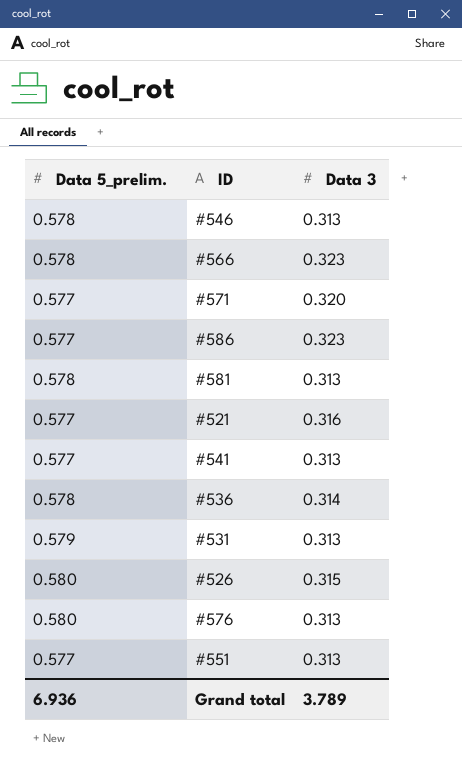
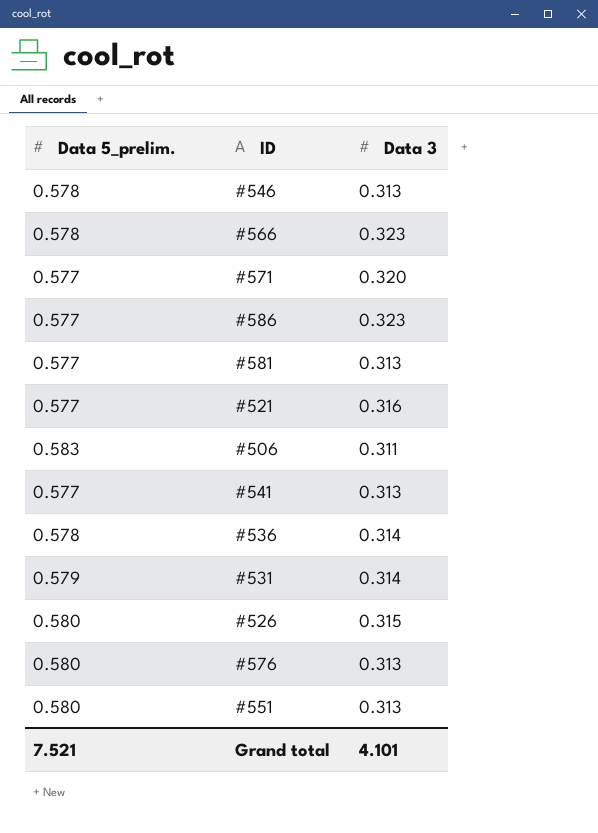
#581 | Data 5_prelim.: 0.578 -> 0.577
row #506: none -> 0.583 | 0.311
#531 | Data 3: 0.313 -> 0.314
#551 | Data 5_prelim.: 0.577 -> 0.580
Grand total | Data 5_prelim.: 6.936 -> 7.521
Grand total | Data 3: 3.789 -> 4.101

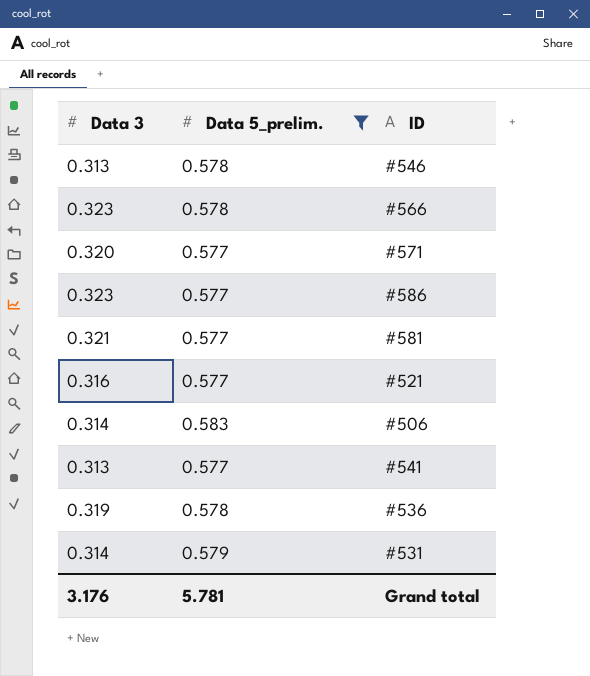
filter: none -> Data 5_prelim. != 0.580
column Data 3 | position: 3 -> 1
#581 | Data 3: 0.313 -> 0.321
#506 | Data 3: 0.311 -> 0.314
#536 | Data 3: 0.314 -> 0.319
Grand total | Data 3: 4.101 -> 3.176
Grand total | Data 5_prelim.: 7.521 -> 5.781

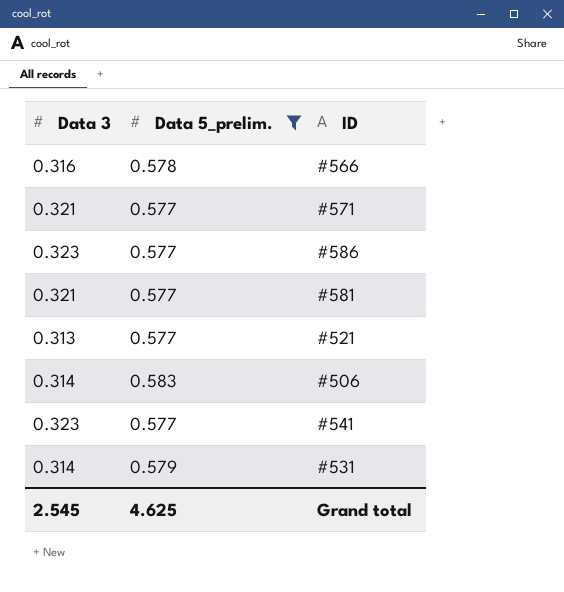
row #546: 0.313 | 0.578 -> none
row #536: 0.319 | 0.578 -> none
#566 | Data 3: 0.323 -> 0.316
#571 | Data 3: 0.320 -> 0.321
#521 | Data 3: 0.316 -> 0.313
#541 | Data 3: 0.313 -> 0.323
Grand total | Data 3: 3.176 -> 2.545
Grand total | Data 5_prelim.: 5.781 -> 4.625

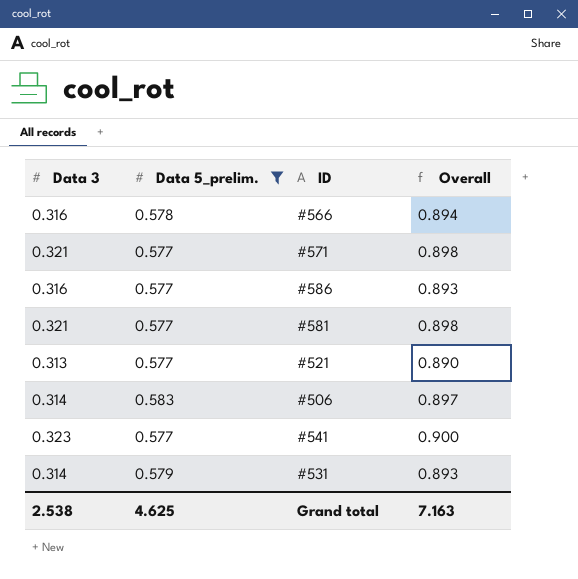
column Overall | formula: none -> [Data 3] + [Data 5_prelim.]
#586 | Data 3: 0.323 -> 0.316
Grand total | Data 3: 2.545 -> 2.538

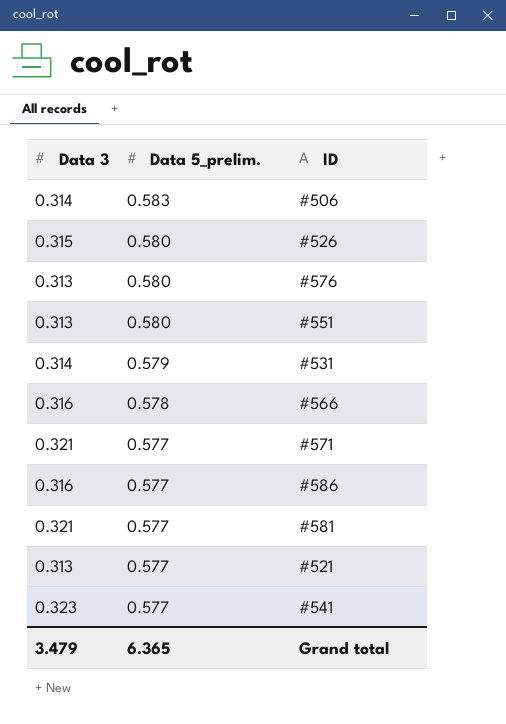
filter: Data 5_prelim. != 0.580 -> none
row order: none -> Data 5_prelim. descending
column Overall | formula: [Data 3] + [Data 5_prelim.] -> none
Grand total | Data 3: 2.538 -> 3.479
Grand total | Data 5_prelim.: 4.625 -> 6.365

